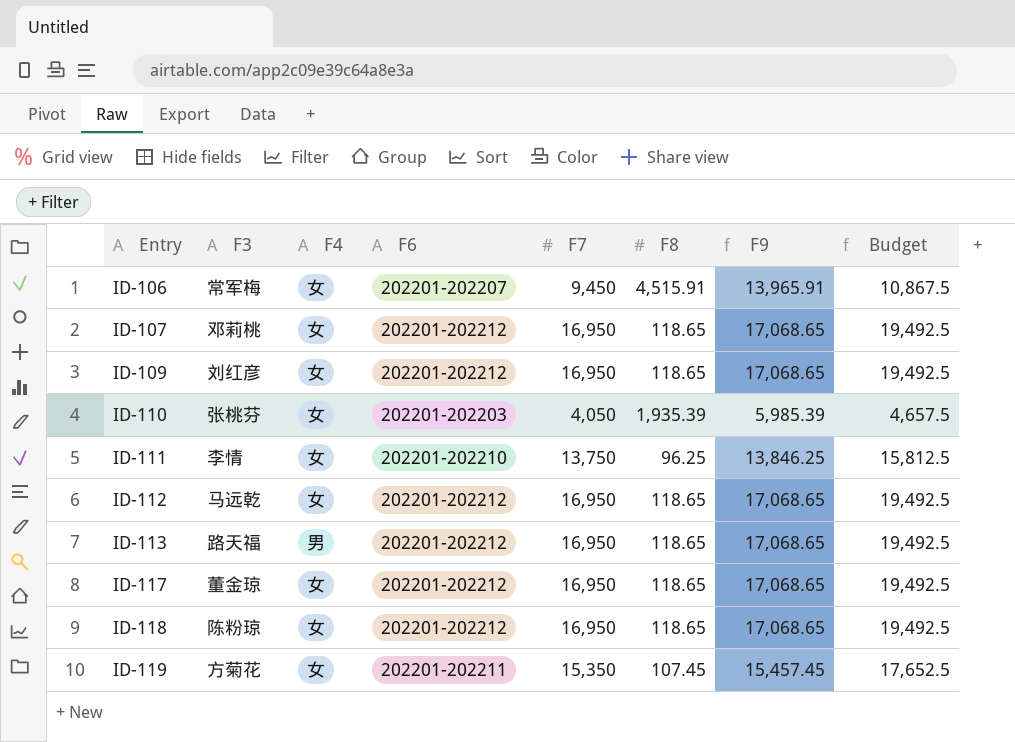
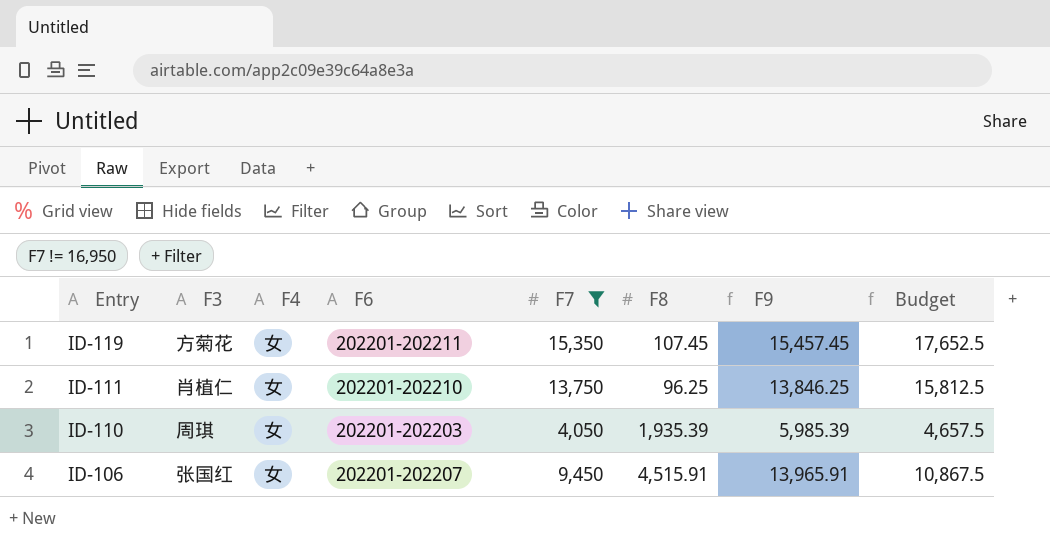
filter: none -> F7 != 16,950
row order: Entry ascending -> Entry descending
ID-111 | F3: 李情 -> 肖植仁
ID-110 | F3: 张桃芬 -> 周琪
ID-106 | F3: 常军梅 -> 张国红

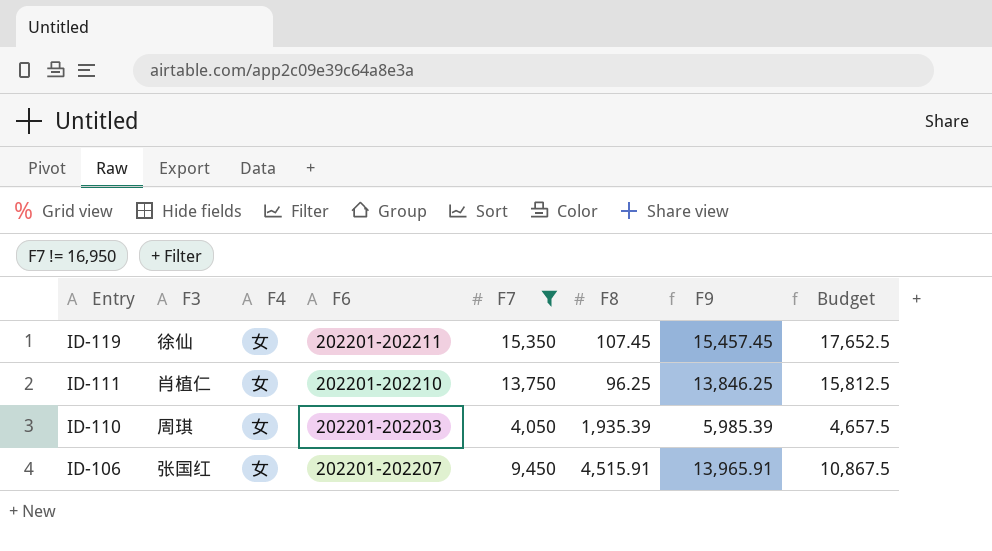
ID-119 | F3: 方菊花 -> 徐仙

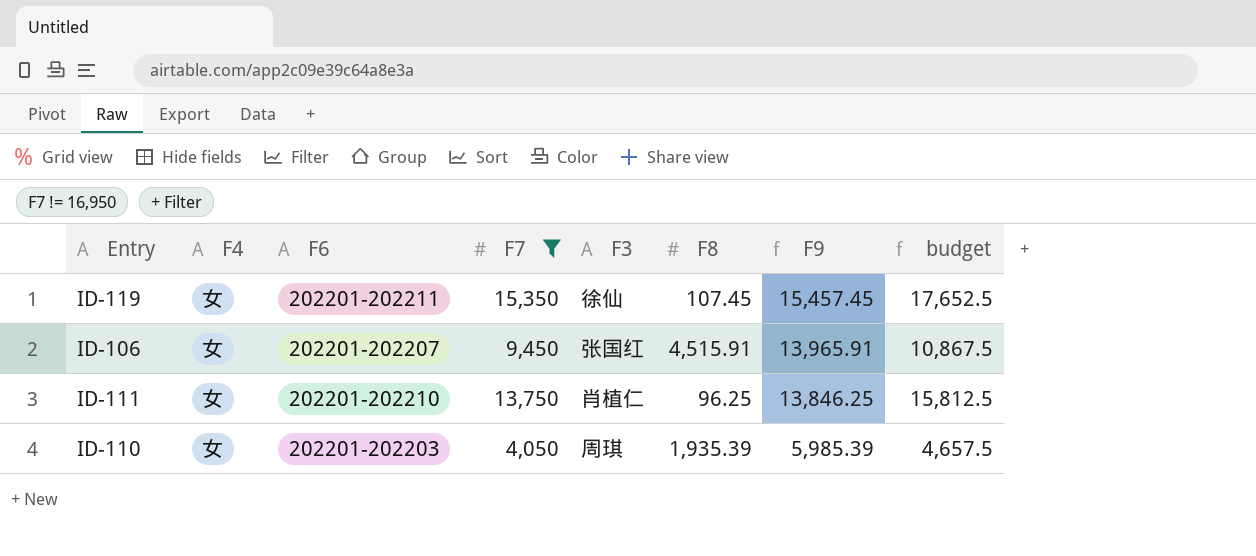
row order: Entry descending -> F9 descending
column F3 | position: 2 -> 5
column name: Budget -> budget

